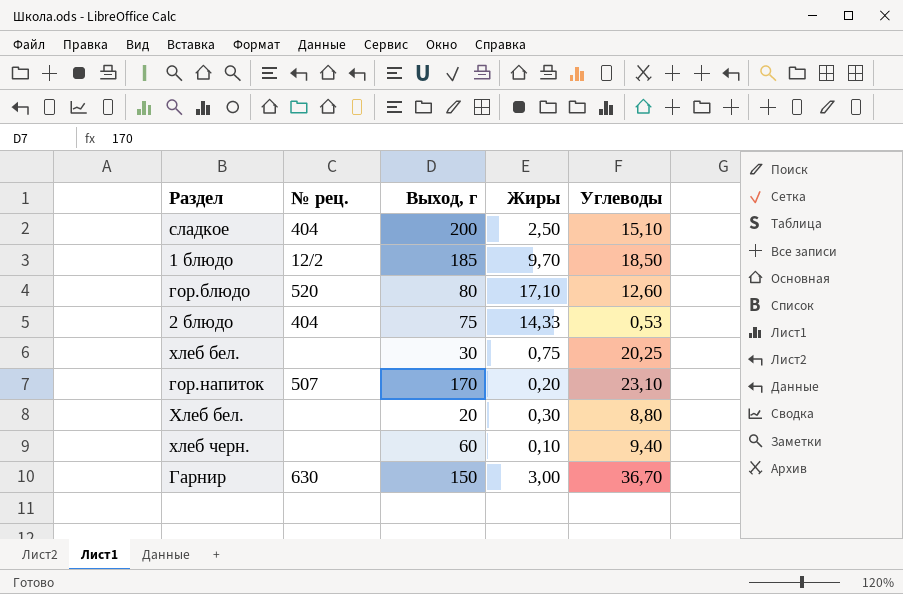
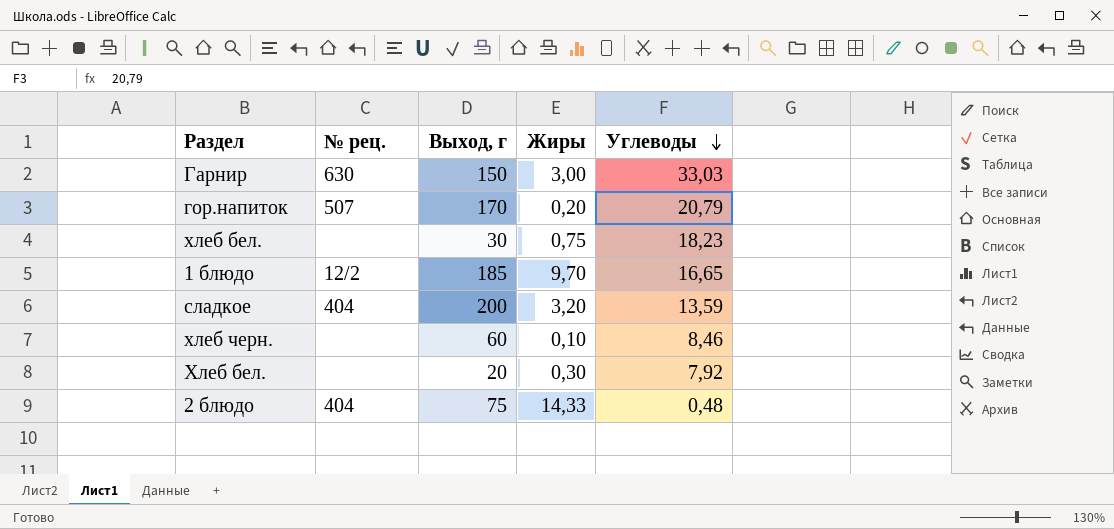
row order: none -> Углеводы descending
row гор.блюдо: 520 | 80 | 17,10 | 12,60 -> none
Гарнир | Углеводы: 36,70 -> 33,03
гор.напиток | Углеводы: 23,10 -> 20,79
хлеб бел. | Углеводы: 20,25 -> 18,23
1 блюдо | Углеводы: 18,50 -> 16,65
сладкое | Жиры: 2,50 -> 3,20
сладкое | Углеводы: 15,10 -> 13,59
хлеб черн. | Углеводы: 9,40 -> 8,46
Хлеб бел. | Углеводы: 8,80 -> 7,92
2 блюдо | Углеводы: 0,53 -> 0,48

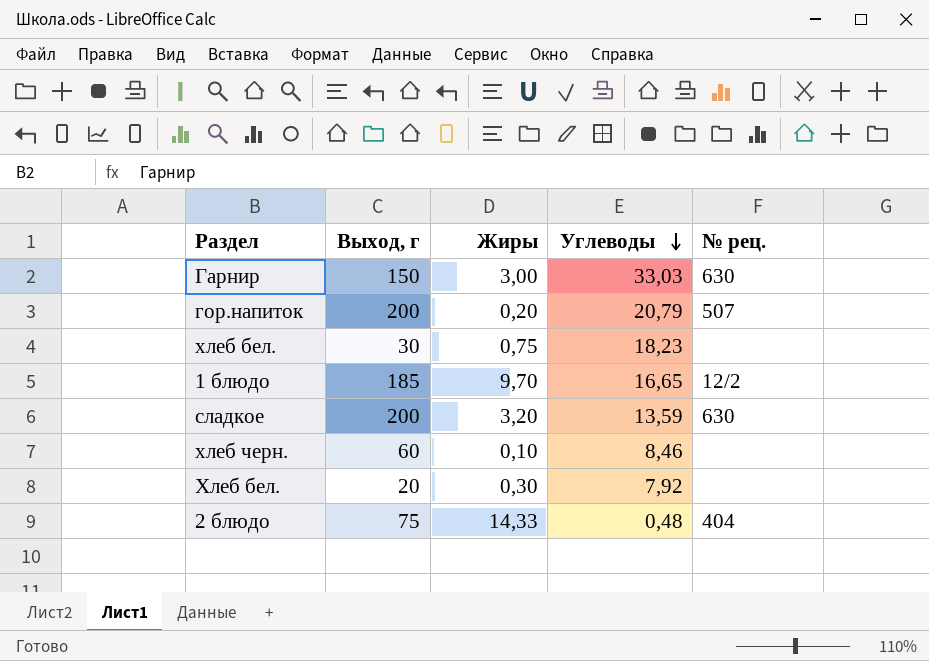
column № рец. | position: 2 -> 5
гор.напиток | Выход, г: 170 -> 200
сладкое | № рец.: 404 -> 630

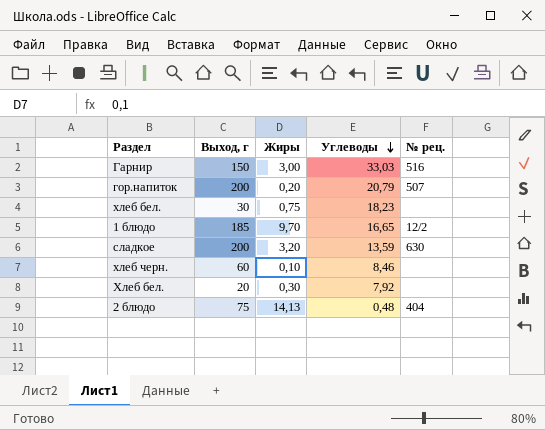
Гарнир | № рец.: 630 -> 516
2 блюдо | Жиры: 14,33 -> 14,13

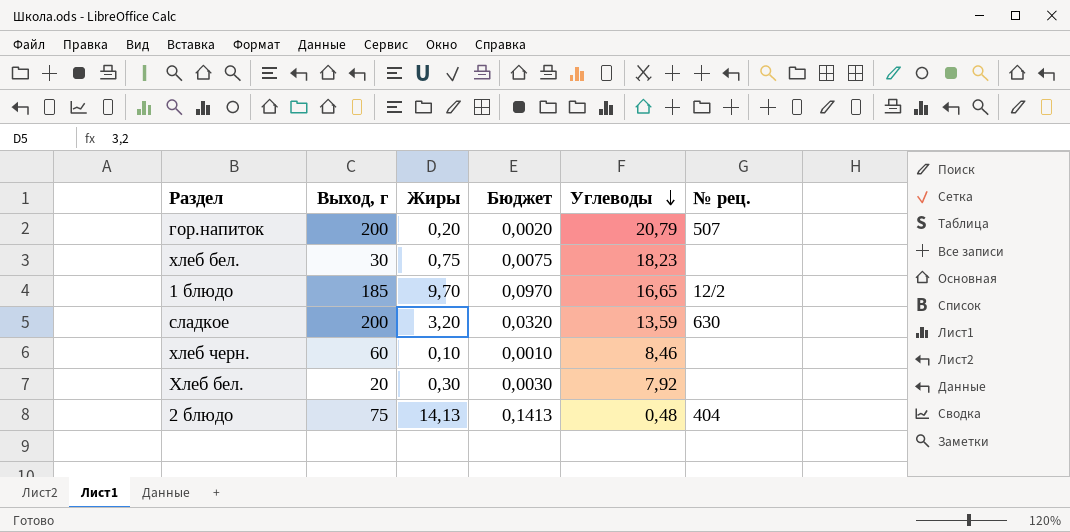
column Бюджет | formula: none -> [Жиры] * 0,01
row Гарнир: 150 | 3,00 | 33,03 | 516 -> none

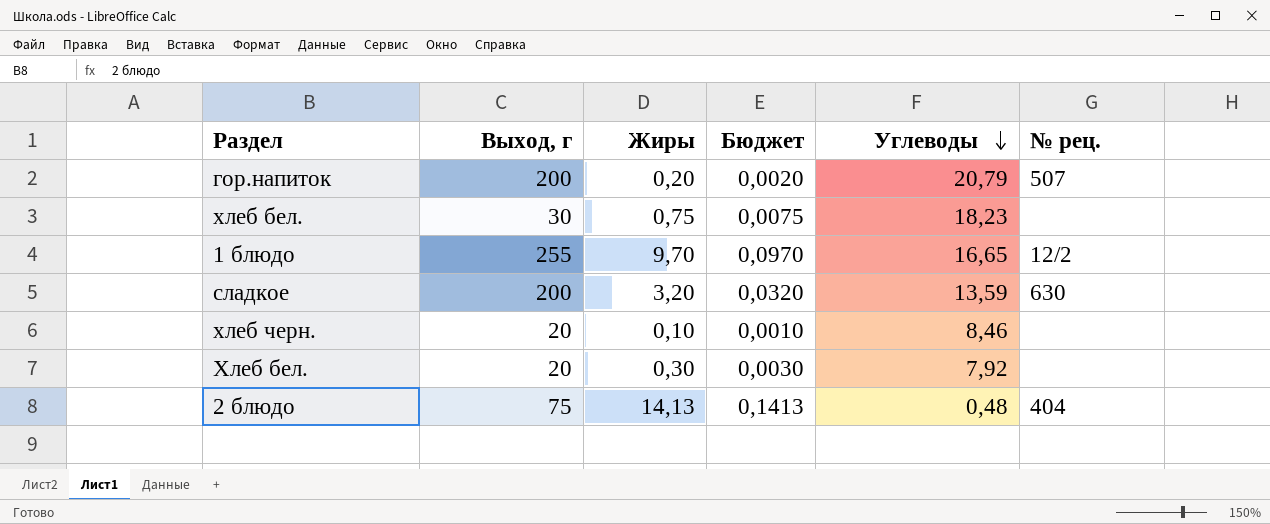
1 блюдо | Выход, г: 185 -> 255
хлеб черн. | Выход, г: 60 -> 20

